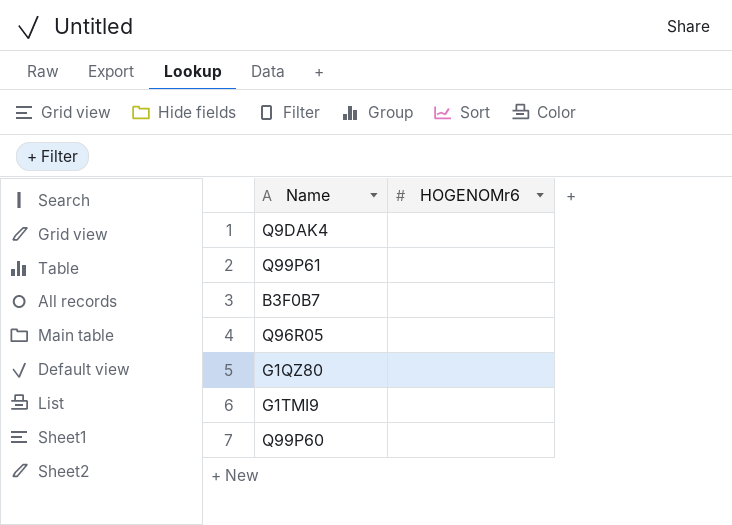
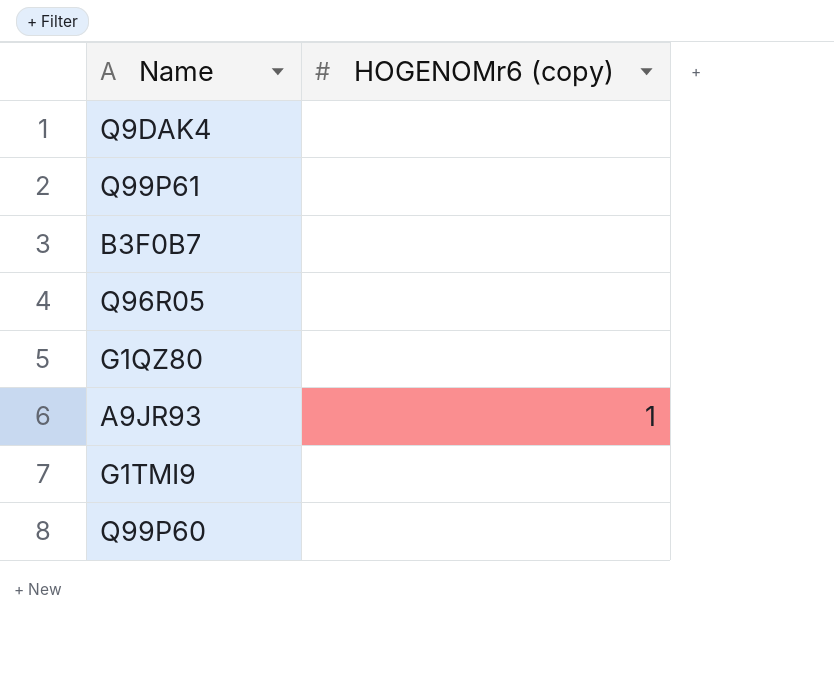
column name: HOGENOMr6 -> HOGENOMr6 (copy)
row A9JR93: none -> 1

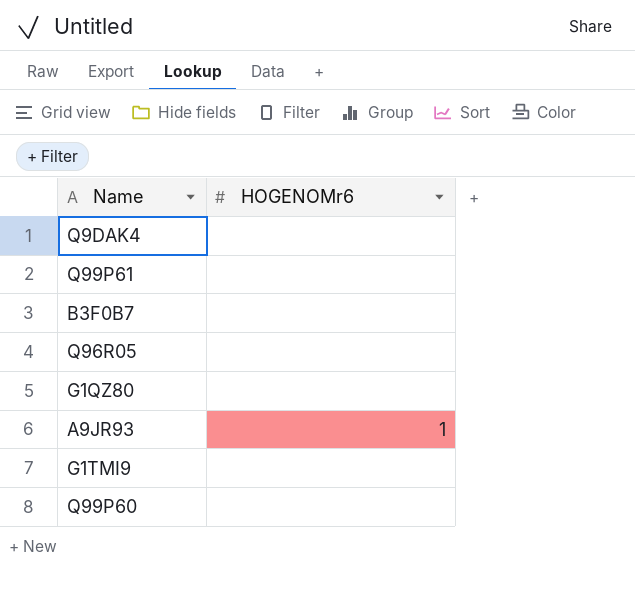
column name: HOGENOMr6 (copy) -> HOGENOMr6

